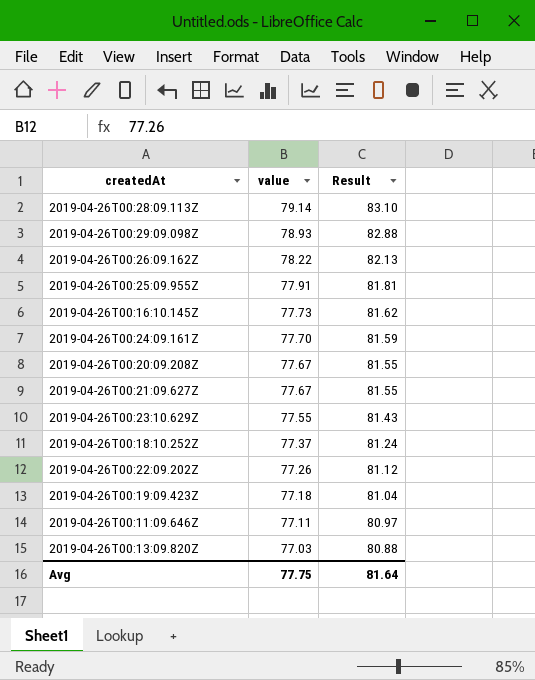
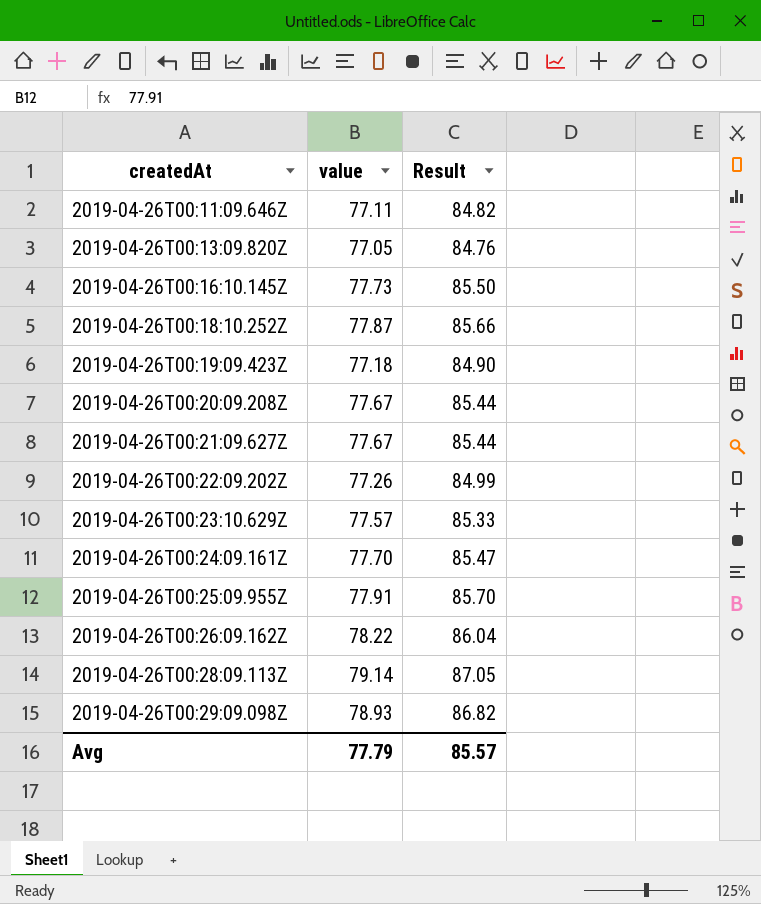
row order: value descending -> createdAt ascending
column Result | formula: [value] * 1.05 -> [value] * 1.1
2019-04-26T00:13:09.820Z | value: 77.03 -> 77.05
2019-04-26T00:18:10.252Z | value: 77.37 -> 77.87
2019-04-26T00:23:10.629Z | value: 77.55 -> 77.57
Avg | value: 77.75 -> 77.79
Avg | Result: 81.64 -> 85.57

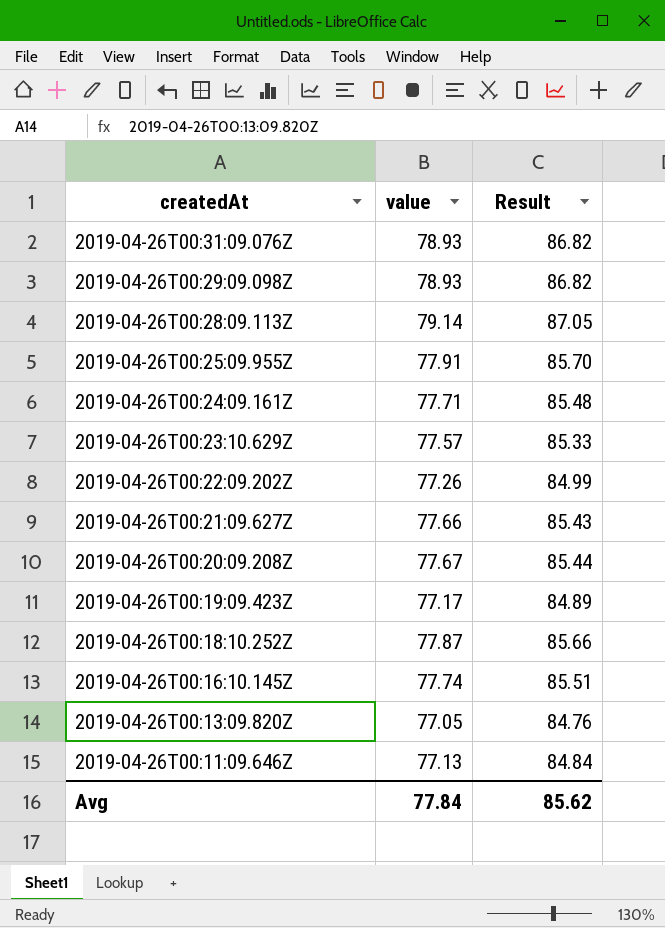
row order: createdAt ascending -> createdAt descending
row 2019-04-26T00:26:09.162Z: 78.22 | 86.04 -> none
row 2019-04-26T00:31:09.076Z: none -> 78.93 | 86.82
2019-04-26T00:24:09.161Z | value: 77.70 -> 77.71
2019-04-26T00:24:09.161Z | Result: 85.47 -> 85.48
2019-04-26T00:21:09.627Z | value: 77.67 -> 77.66
2019-04-26T00:21:09.627Z | Result: 85.44 -> 85.43
2019-04-26T00:19:09.423Z | value: 77.18 -> 77.17
2019-04-26T00:19:09.423Z | Result: 84.90 -> 84.89
2019-04-26T00:16:10.145Z | value: 77.73 -> 77.74
2019-04-26T00:16:10.145Z | Result: 85.50 -> 85.51
2019-04-26T00:11:09.646Z | value: 77.11 -> 77.13
2019-04-26T00:11:09.646Z | Result: 84.82 -> 84.84
Avg | value: 77.79 -> 77.84
Avg | Result: 85.57 -> 85.62

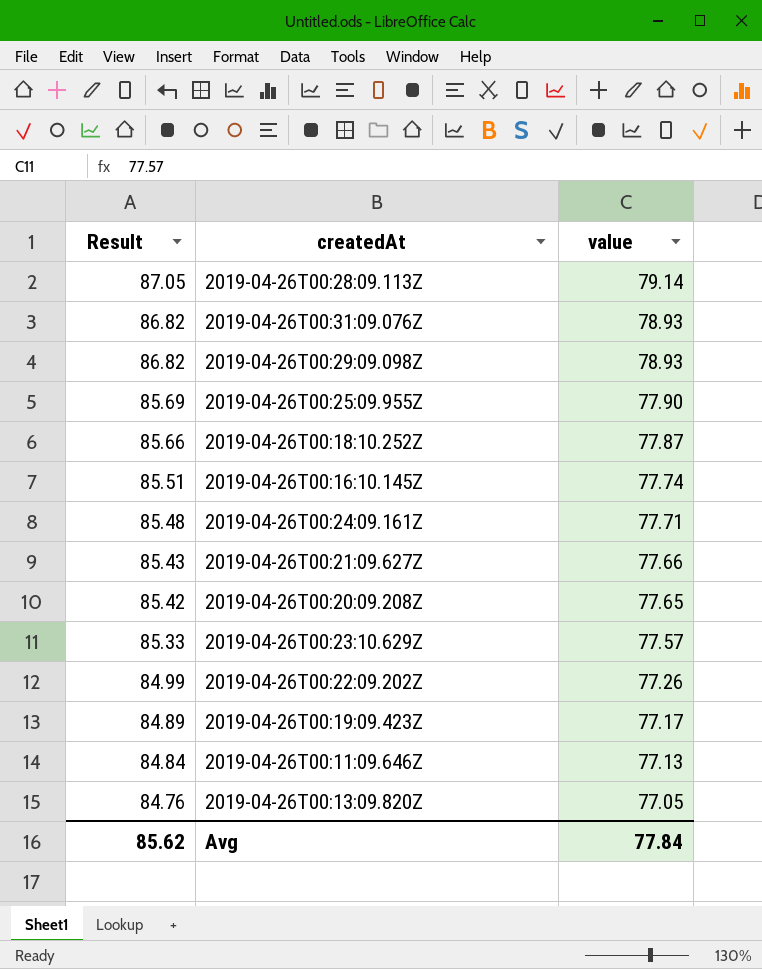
row order: createdAt descending -> Result descending
column Result | position: 3 -> 1
2019-04-26T00:25:09.955Z | Result: 85.70 -> 85.69
2019-04-26T00:25:09.955Z | value: 77.91 -> 77.90
2019-04-26T00:20:09.208Z | Result: 85.44 -> 85.42
2019-04-26T00:20:09.208Z | value: 77.67 -> 77.65

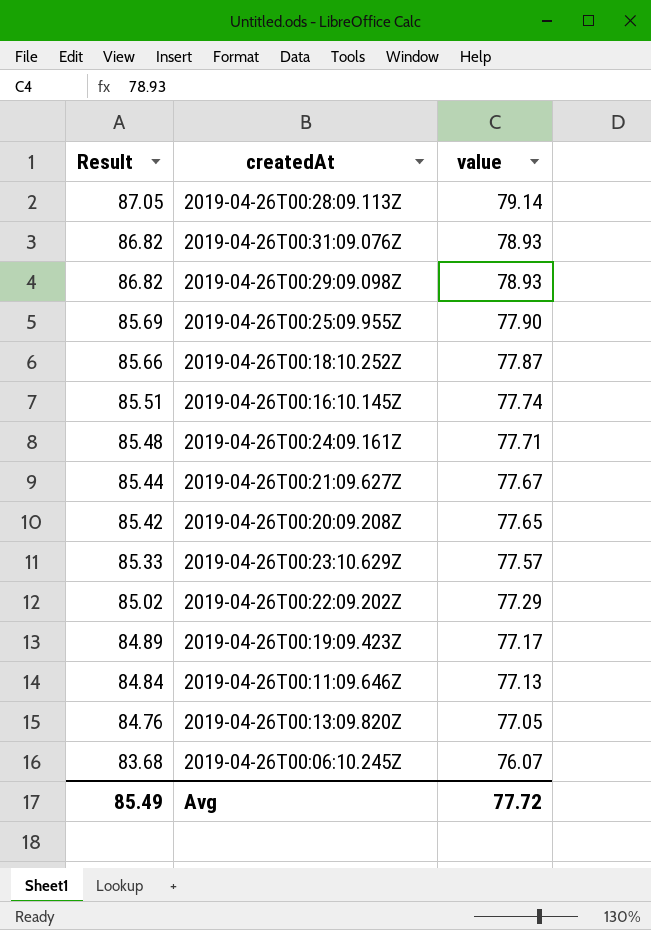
2019-04-26T00:21:09.627Z | Result: 85.43 -> 85.44
2019-04-26T00:21:09.627Z | value: 77.66 -> 77.67
2019-04-26T00:22:09.202Z | Result: 84.99 -> 85.02
2019-04-26T00:22:09.202Z | value: 77.26 -> 77.29
row 2019-04-26T00:06:10.245Z: none -> 83.68 | 76.07
Avg | Result: 85.62 -> 85.49
Avg | value: 77.84 -> 77.72

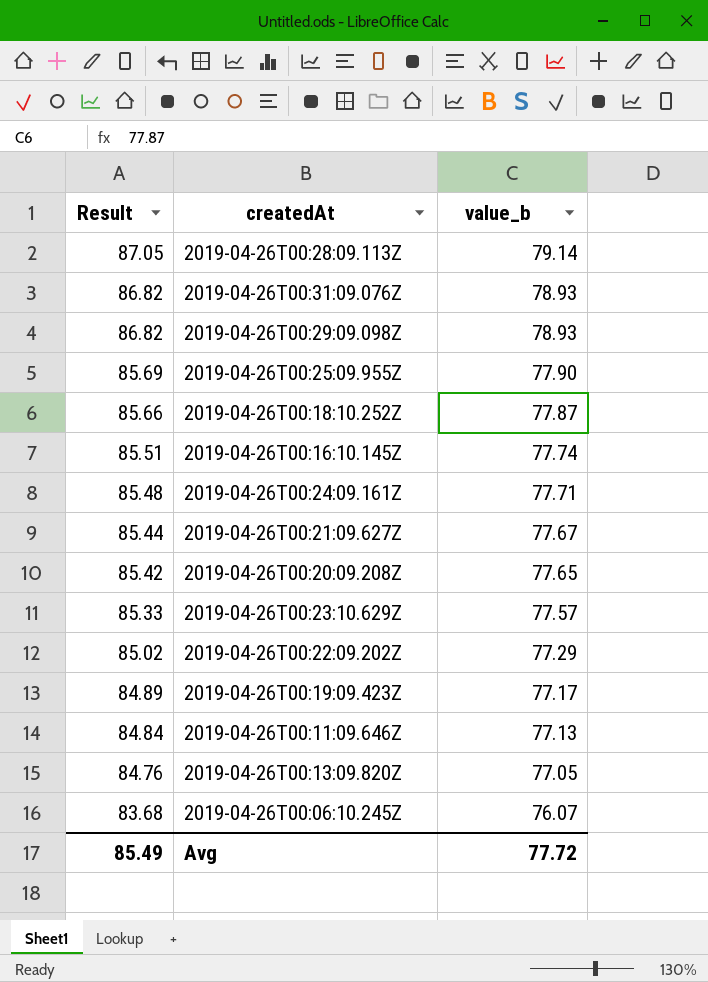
column name: value -> value_b

